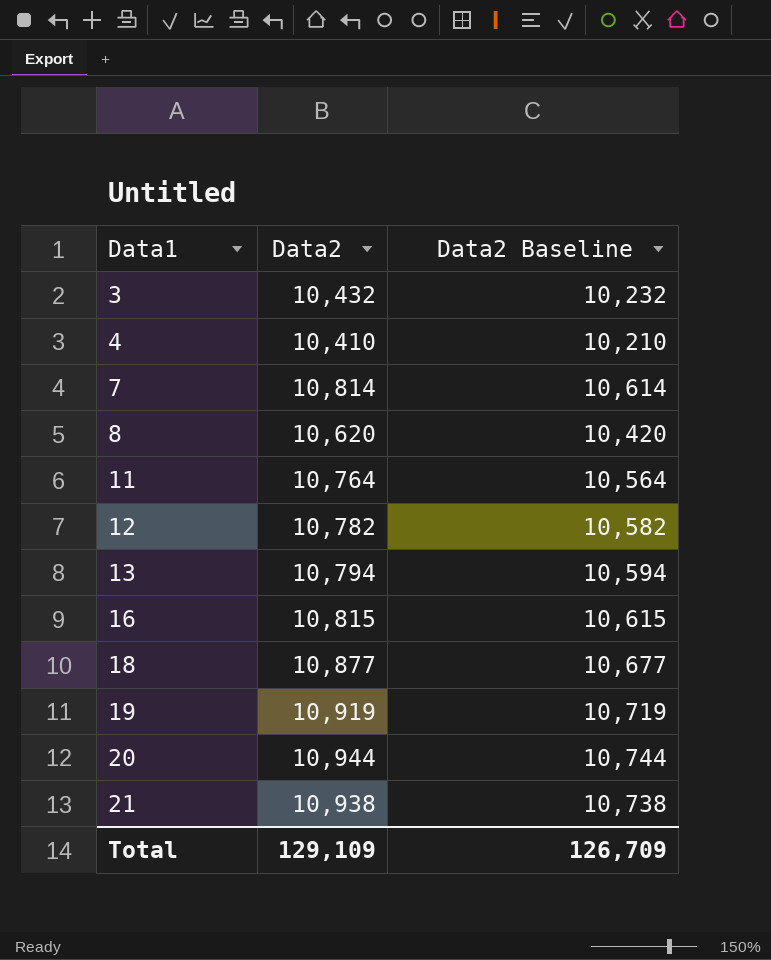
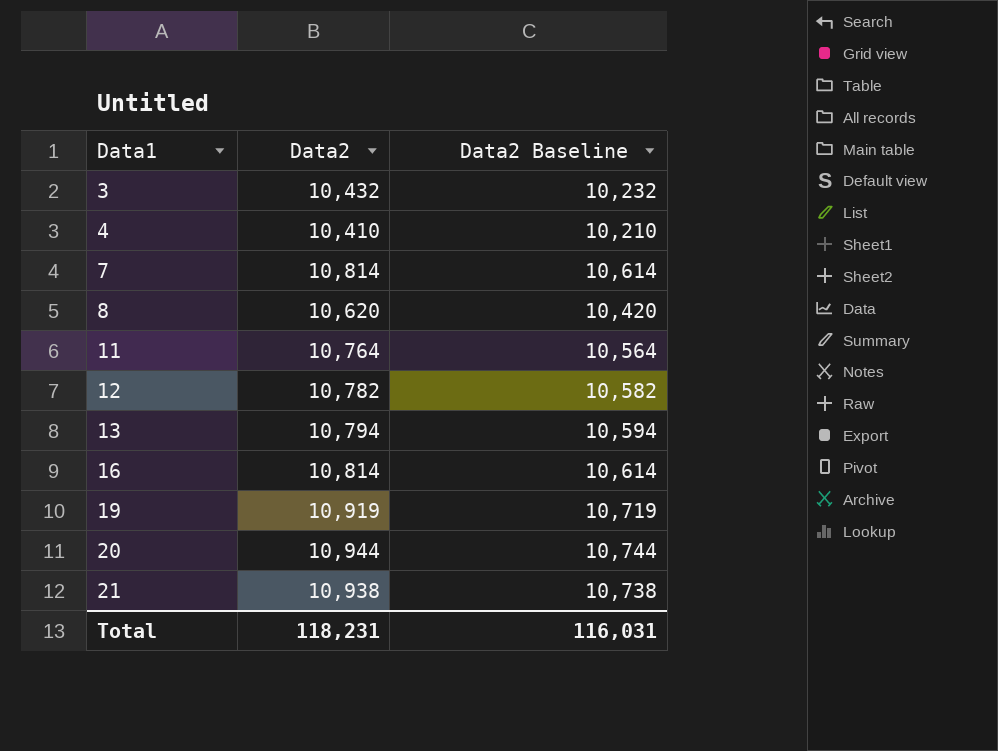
row 18: 10,877 | 10,677 -> none
16 | Data2: 10,815 -> 10,814
16 | Data2 Baseline: 10,615 -> 10,614
Total | Data2: 129,109 -> 118,231
Total | Data2 Baseline: 126,709 -> 116,031

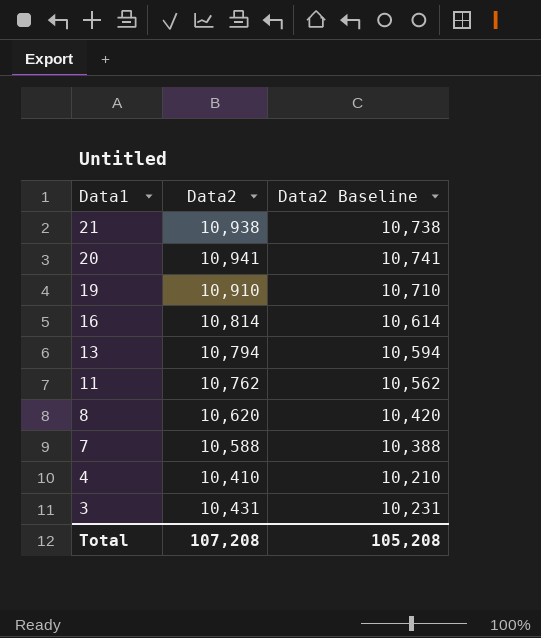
row order: Data1 ascending -> Data1 descending
row 12: 10,782 | 10,582 -> none
20 | Data2: 10,944 -> 10,941
20 | Data2 Baseline: 10,744 -> 10,741
19 | Data2: 10,919 -> 10,910
19 | Data2 Baseline: 10,719 -> 10,710
11 | Data2: 10,764 -> 10,762
11 | Data2 Baseline: 10,564 -> 10,562
7 | Data2: 10,814 -> 10,588
7 | Data2 Baseline: 10,614 -> 10,388
3 | Data2: 10,432 -> 10,431
3 | Data2 Baseline: 10,232 -> 10,231
Total | Data2: 118,231 -> 107,208
Total | Data2 Baseline: 116,031 -> 105,208

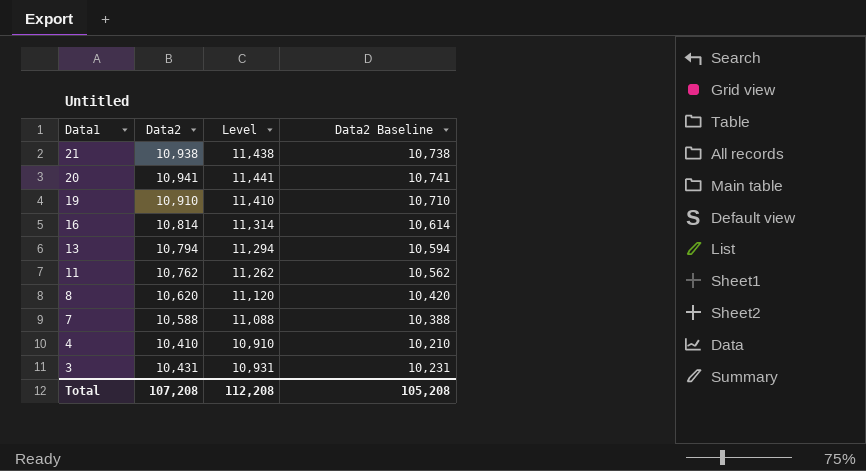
column Level | formula: none -> [Data2] + 500

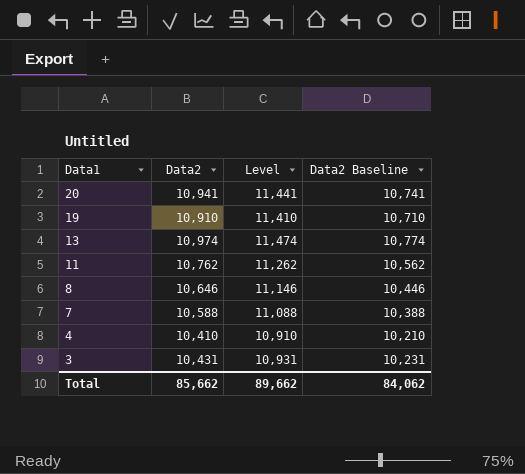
row 21: 10,938 | 11,438 | 10,738 -> none
row 16: 10,814 | 11,314 | 10,614 -> none
13 | Data2: 10,794 -> 10,974
13 | Level: 11,294 -> 11,474
13 | Data2 Baseline: 10,594 -> 10,774
8 | Data2: 10,620 -> 10,646
8 | Level: 11,120 -> 11,146
8 | Data2 Baseline: 10,420 -> 10,446
Total | Data2: 107,208 -> 85,662
Total | Level: 112,208 -> 89,662
Total | Data2 Baseline: 105,208 -> 84,062

